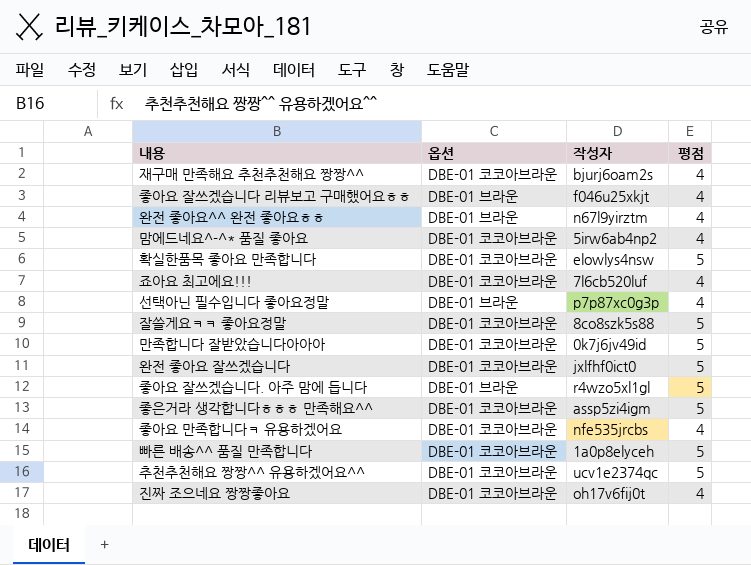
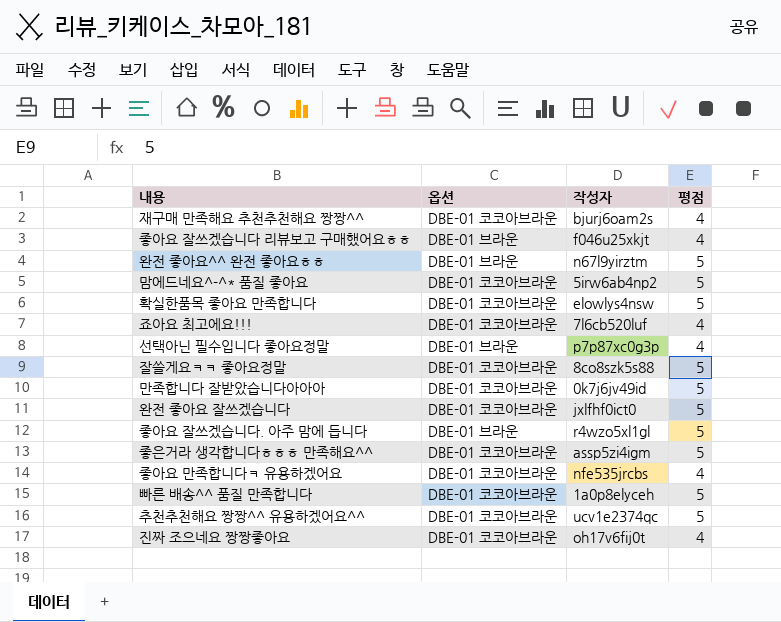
완전 좋아요^^ 완전 좋아요ㅎㅎ | 평점: 4 -> 5
맘에드네요^-^* 품질 좋아요 | 평점: 4 -> 5

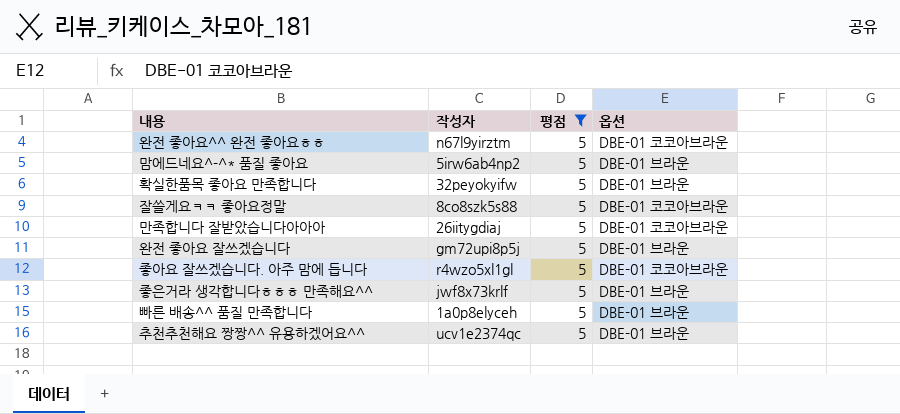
filter: none -> 평점 = 5
column 옵션 | position: 2 -> 4
완전 좋아요^^ 완전 좋아요ㅎㅎ | 옵션: DBE-01 브라운 -> DBE-01 코코아브라운
맘에드네요^-^* 품질 좋아요 | 옵션: DBE-01 코코아브라운 -> DBE-01 브라운
확실한품목 좋아요 만족합니다 | 작성자: elowlys4nsw -> 32peyokyifw
확실한품목 좋아요 만족합니다 | 옵션: DBE-01 코코아브라운 -> DBE-01 브라운
만족합니다 잘받았습니다아아아 | 작성자: 0k7j6jv49id -> 26iitygdiaj
완전 좋아요 잘쓰겠습니다 | 작성자: jxlfhf0ict0 -> gm72upi8p5j
완전 좋아요 잘쓰겠습니다 | 옵션: DBE-01 코코아브라운 -> DBE-01 브라운
좋아요 잘쓰겠습니다. 아주 맘에 듭니다 | 옵션: DBE-01 브라운 -> DBE-01 코코아브라운
좋은거라 생각합니다ㅎㅎㅎ 만족해요^^ | 작성자: assp5zi4igm -> jwf8x73krlf
좋은거라 생각합니다ㅎㅎㅎ 만족해요^^ | 옵션: DBE-01 코코아브라운 -> DBE-01 브라운
빠른 배송^^ 품질 만족합니다 | 옵션: DBE-01 코코아브라운 -> DBE-01 브라운
추천추천해요 짱짱^^ 유용하겠어요^^ | 옵션: DBE-01 코코아브라운 -> DBE-01 브라운

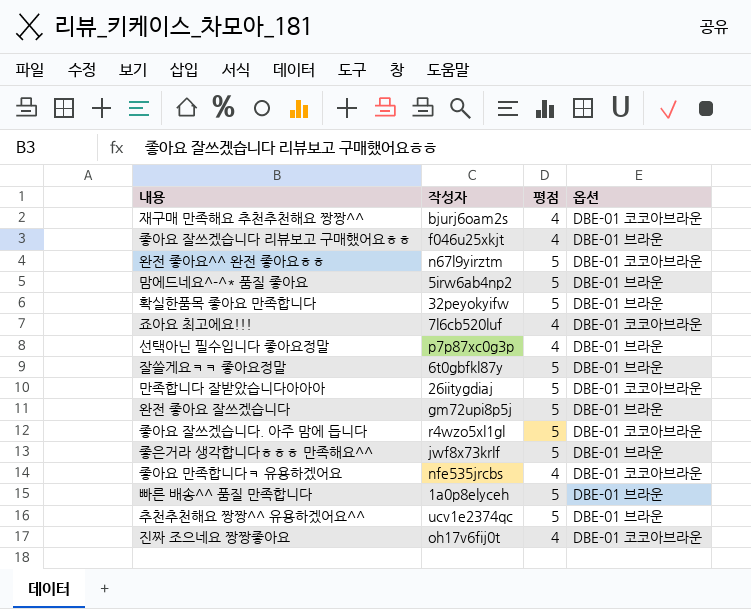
filter: 평점 = 5 -> none
잘쓸게요ㅋㅋ 좋아요정말 | 작성자: 8co8szk5s88 -> 6t0gbfkl87y
잘쓸게요ㅋㅋ 좋아요정말 | 옵션: DBE-01 코코아브라운 -> DBE-01 브라운

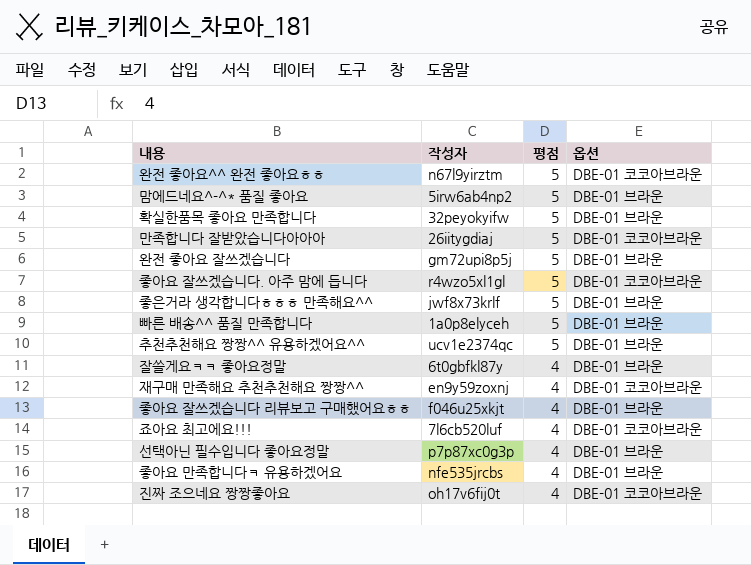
row order: none -> 평점 descending
잘쓸게요ㅋㅋ 좋아요정말 | 평점: 5 -> 4
재구매 만족해요 추천추천해요 짱짱^^ | 작성자: bjurj6oam2s -> en9y59zoxnj
좋아요 만족합니다ㅋ 유용하겠어요 | 옵션: DBE-01 코코아브라운 -> DBE-01 브라운

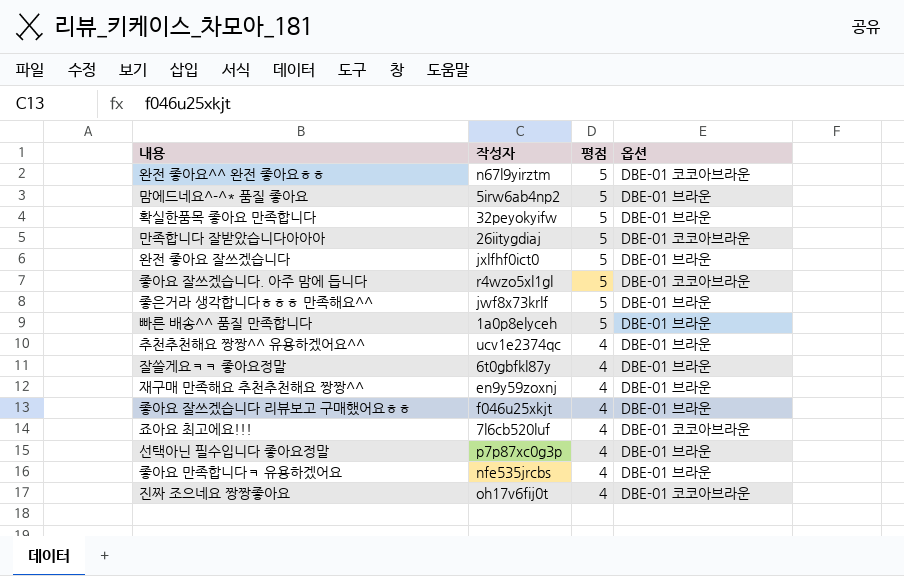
완전 좋아요 잘쓰겠습니다 | 작성자: gm72upi8p5j -> jxlfhf0ict0
추천추천해요 짱짱^^ 유용하겠어요^^ | 평점: 5 -> 4
재구매 만족해요 추천추천해요 짱짱^^ | 옵션: DBE-01 코코아브라운 -> DBE-01 브라운

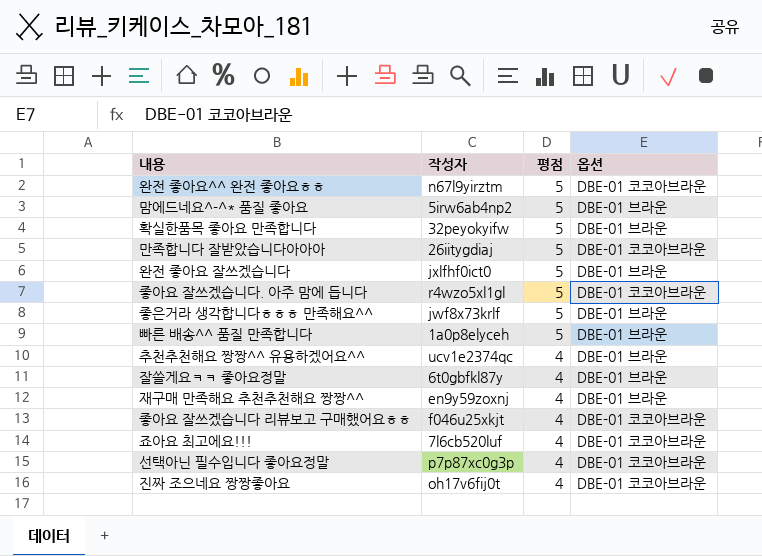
row 좋아요 만족합니다ㅋ 유용하겠어요: nfe535jrcbs | 4 | DBE-01 브라운 -> none
좋아요 잘쓰겠습니다 리뷰보고 구매했어요ㅎㅎ | 옵션: DBE-01 브라운 -> DBE-01 코코아브라운
선택아닌 필수입니다 좋아요정말 | 옵션: DBE-01 브라운 -> DBE-01 코코아브라운

